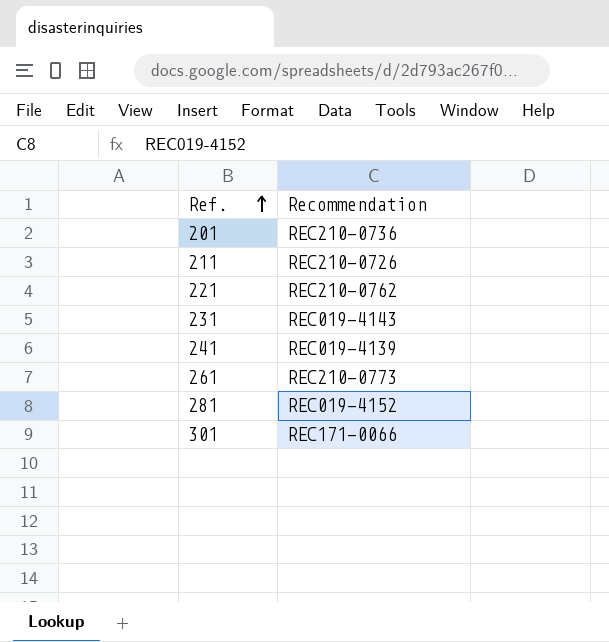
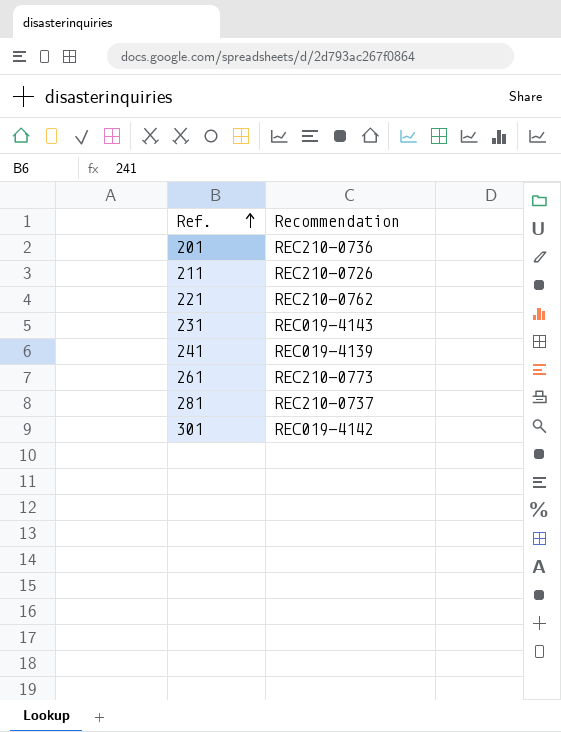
281 | Recommendation: REC019-4152 -> REC210-0737
301 | Recommendation: REC171-0066 -> REC019-4142

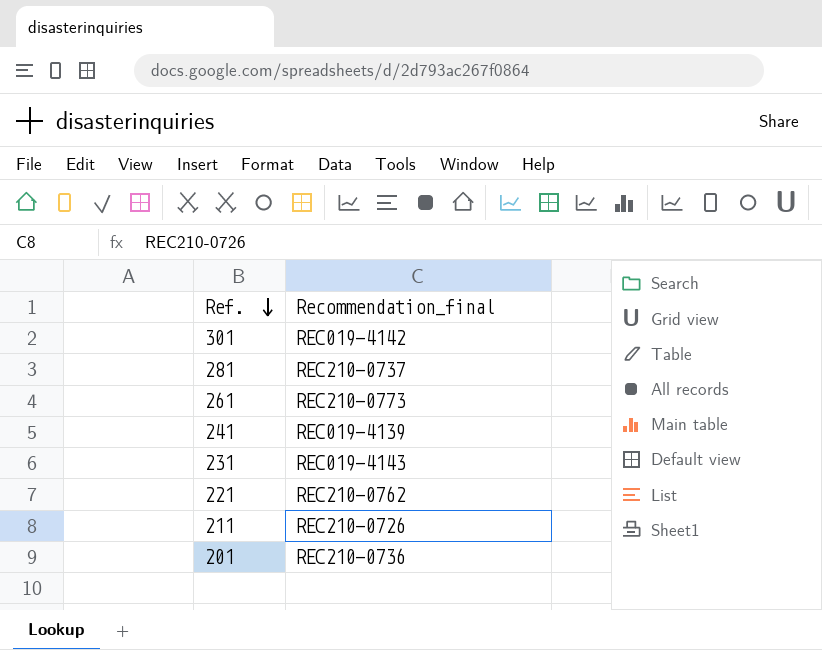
row order: Ref. ascending -> Ref. descending
column name: Recommendation -> Recommendation_final

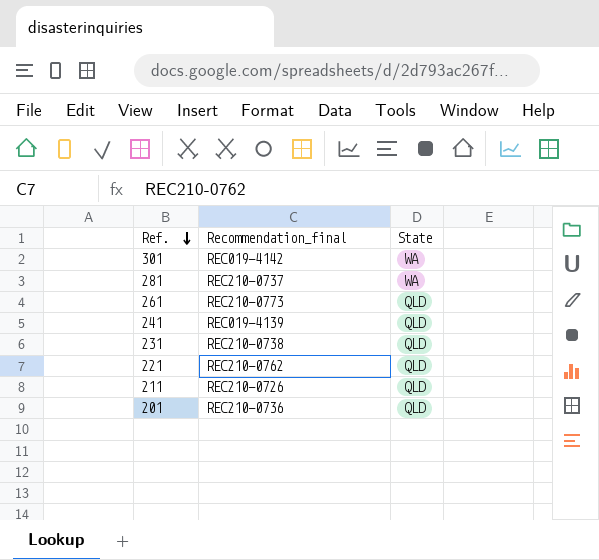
column State | position: none -> 3
231 | Recommendation_final: REC019-4143 -> REC210-0738

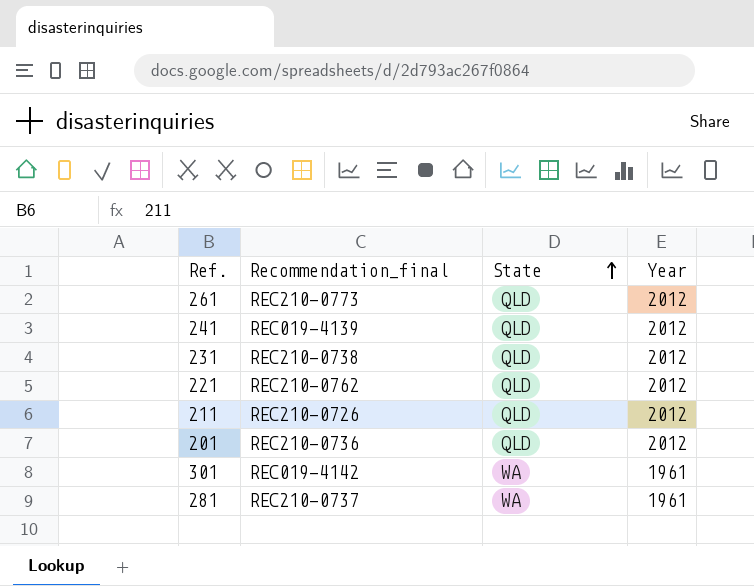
row order: Ref. descending -> State ascending
column Year | position: none -> 4

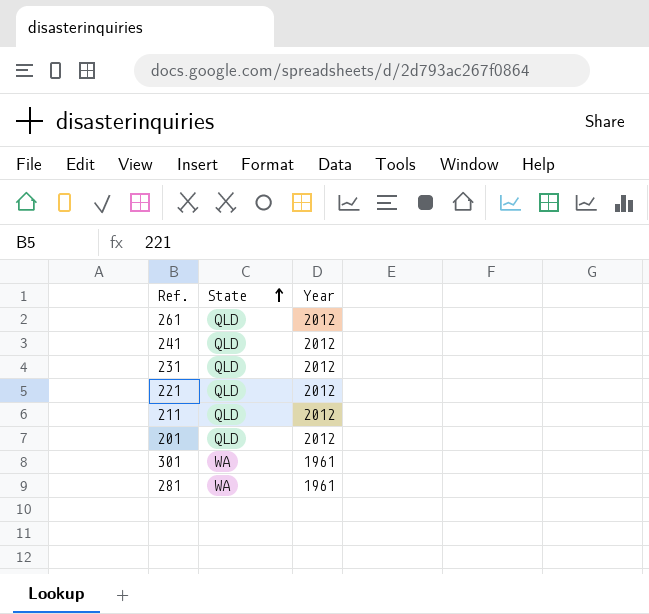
column Recommendation_final | position: 2 -> none

